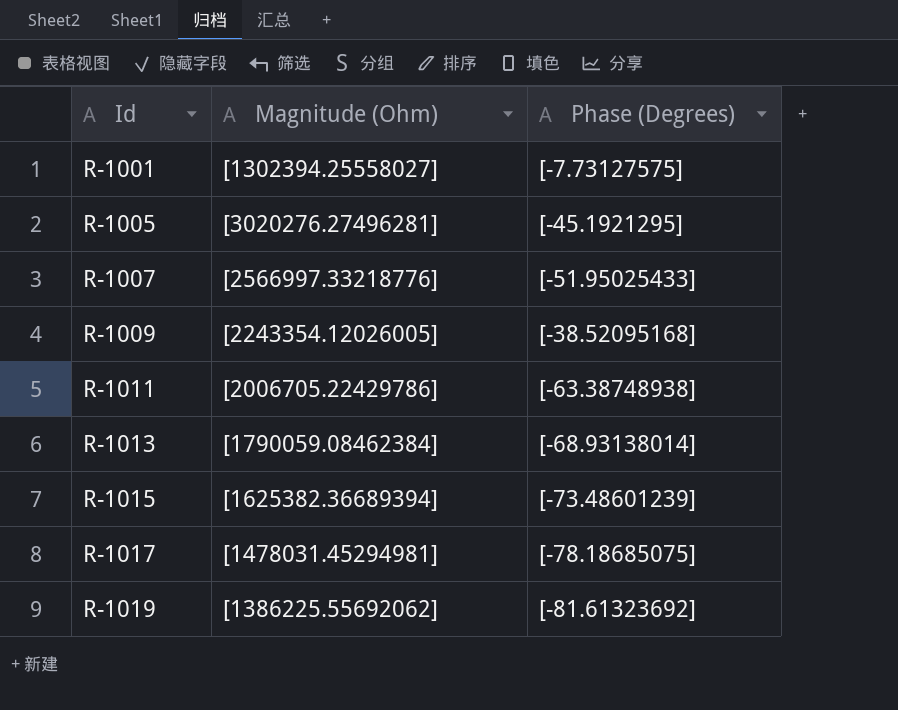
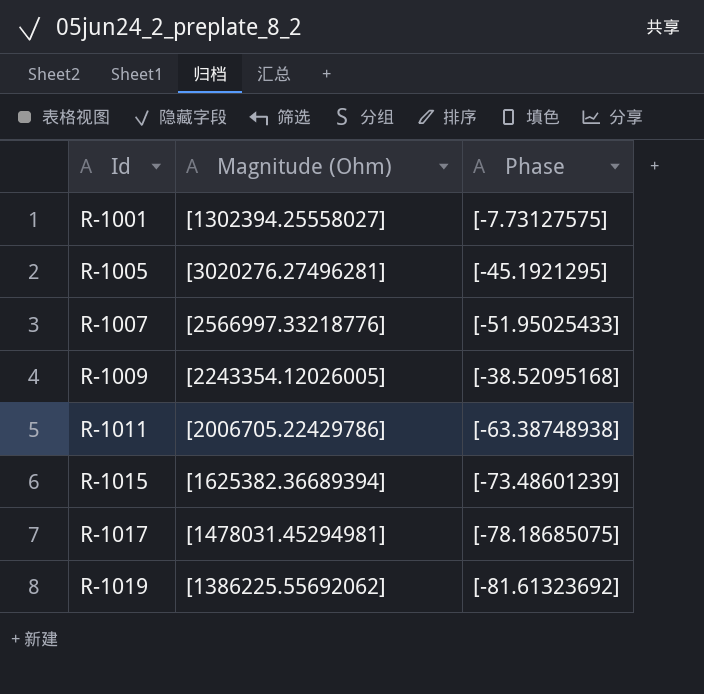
column name: Phase (Degrees) -> Phase
row R-1013: [1790059.08462384] | [-68.93138014] -> none

